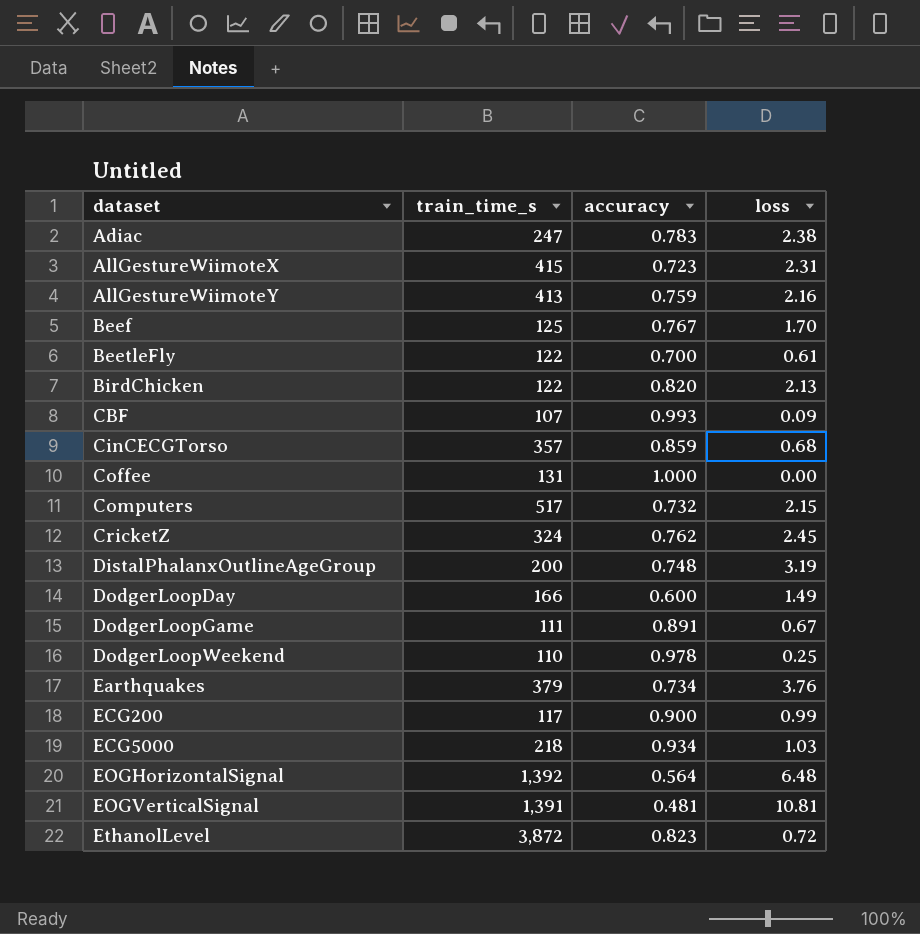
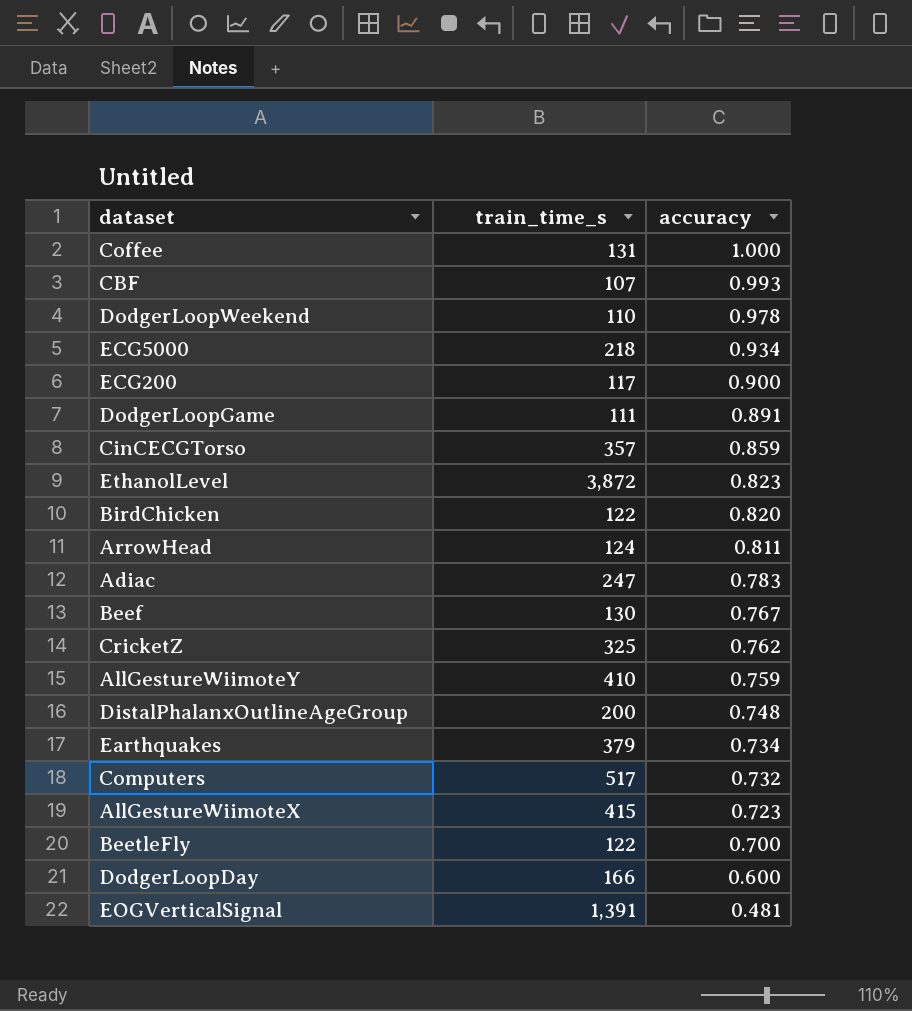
row order: dataset ascending -> accuracy descending
column loss | position: 4 -> none
row EOGHorizontalSignal: 1,392 | 0.564 | 6.48 -> none
row ArrowHead: none -> 124 | 0.811
Beef | train_time_s: 125 -> 130
CricketZ | train_time_s: 324 -> 325
AllGestureWiimoteY | train_time_s: 413 -> 410

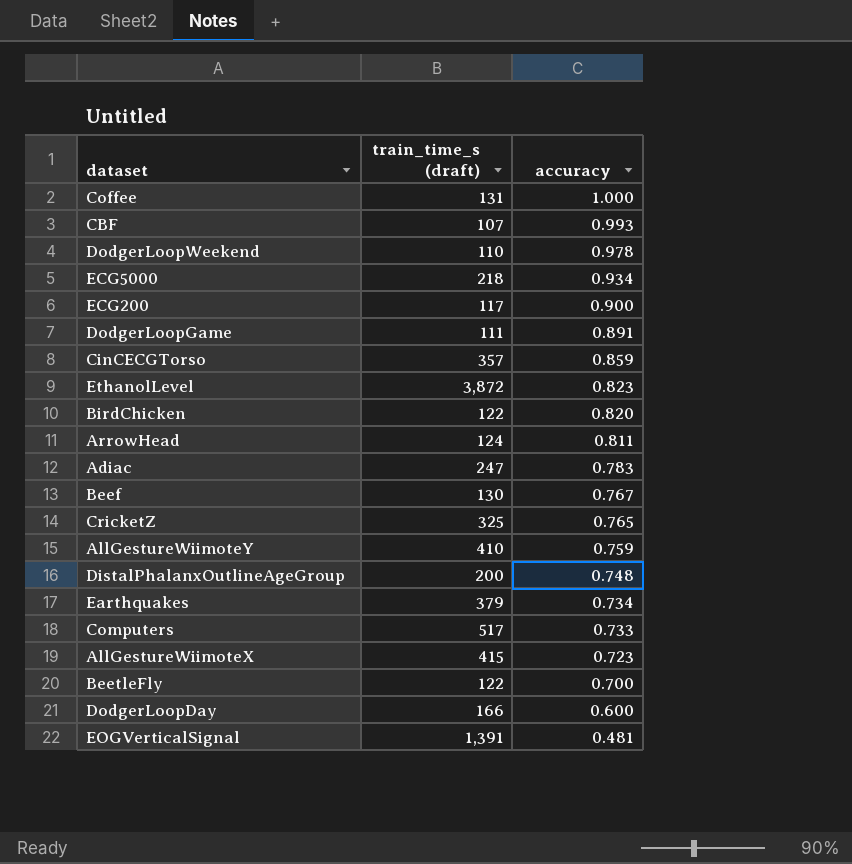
column name: train_time_s -> train_time_s (draft)
CricketZ | accuracy: 0.762 -> 0.765
Computers | accuracy: 0.732 -> 0.733

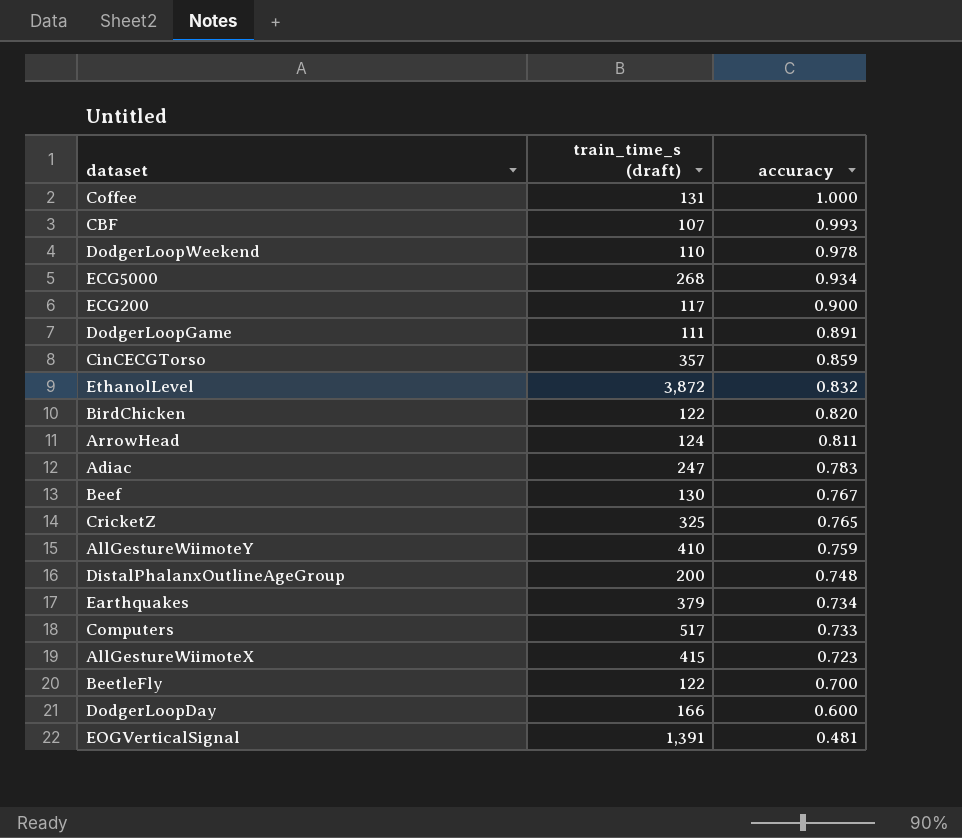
ECG5000 | train_time_s (draft): 218 -> 268
EthanolLevel | accuracy: 0.823 -> 0.832

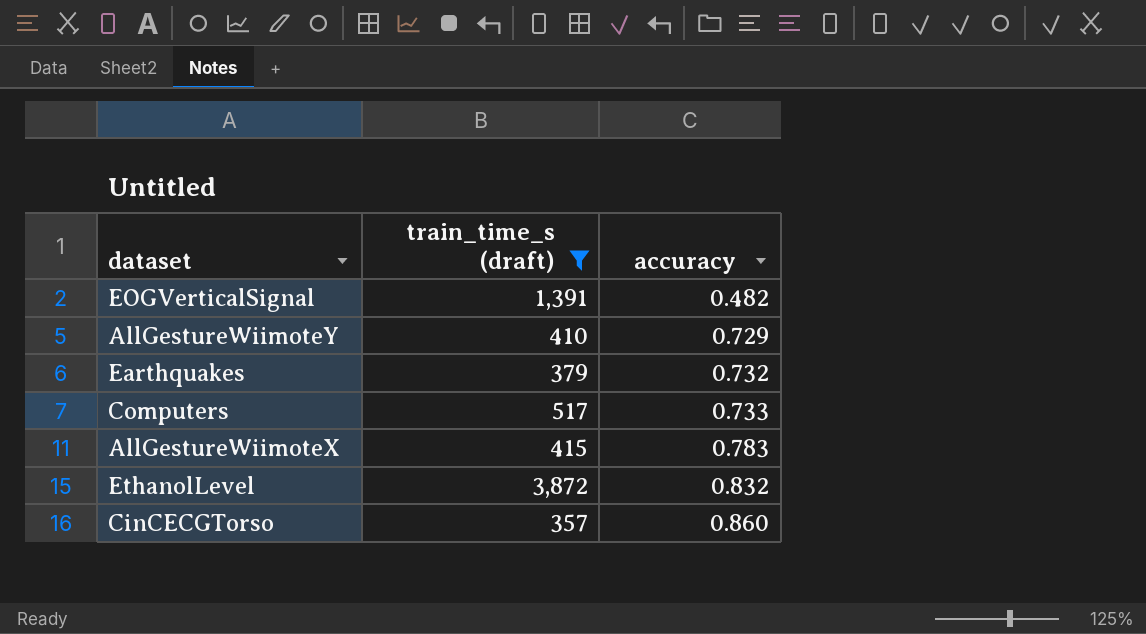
filter: none -> train_time_s (draft) >= 357
row order: accuracy descending -> accuracy ascending
EOGVerticalSignal | accuracy: 0.481 -> 0.482
AllGestureWiimoteY | accuracy: 0.759 -> 0.729
Earthquakes | accuracy: 0.734 -> 0.732
AllGestureWiimoteX | accuracy: 0.723 -> 0.783
CinCECGTorso | accuracy: 0.859 -> 0.860

